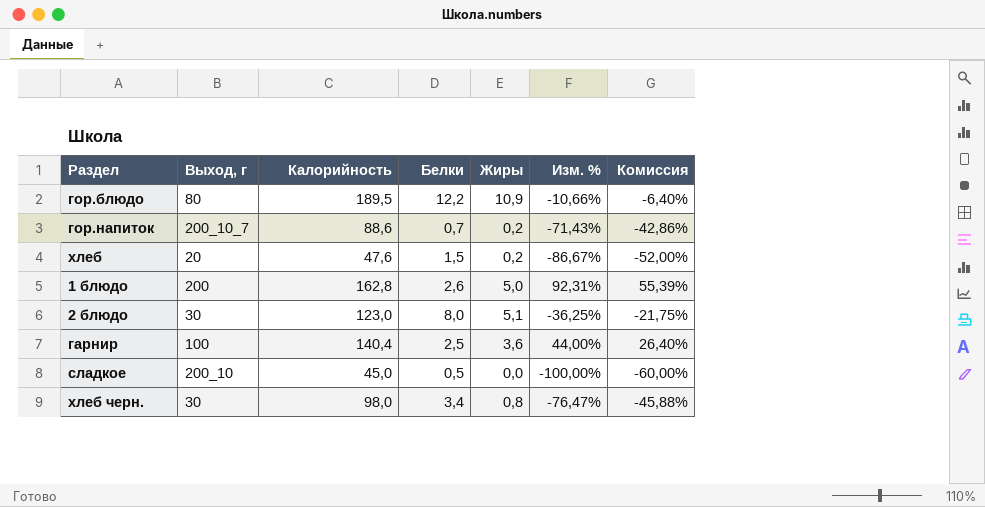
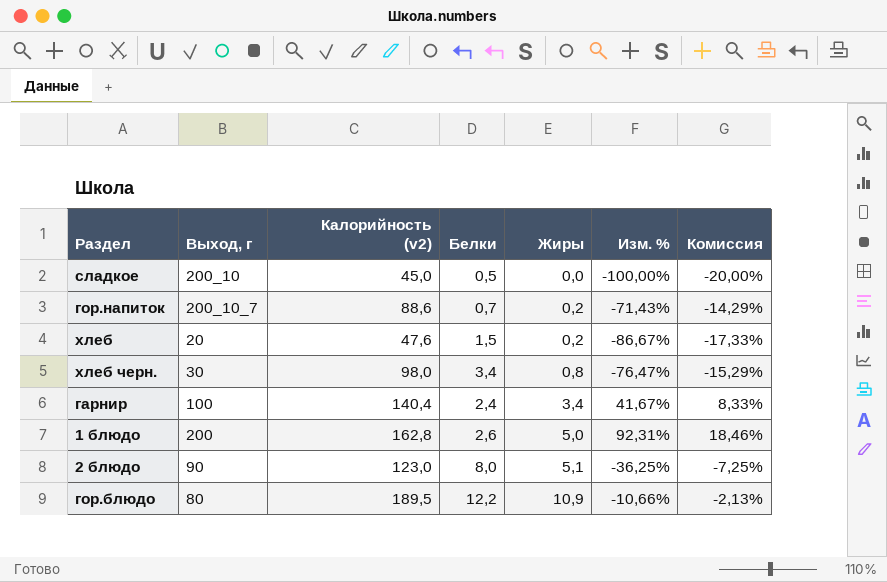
row order: none -> Жиры ascending
column name: Калорийность -> Калорийность (v2)
column Комиссия | formula: [Изм. %] * 0,6 -> [Изм. %] * 0,2
гарнир | Белки: 2,5 -> 2,4
гарнир | Жиры: 3,6 -> 3,4
гарнир | Изм. %: 44,00% -> 41,67%
2 блюдо | Выход, г: 30 -> 90

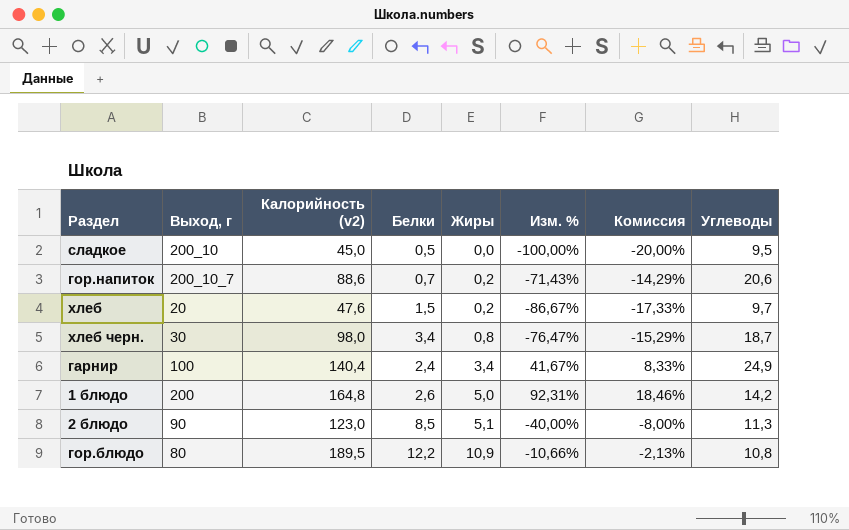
column Углеводы | position: none -> 8
1 блюдо | Калорийность (v2): 162,8 -> 164,8
2 блюдо | Белки: 8,0 -> 8,5
2 блюдо | Изм. %: -36,25% -> -40,00%
2 блюдо | Комиссия: -7,25% -> -8,00%

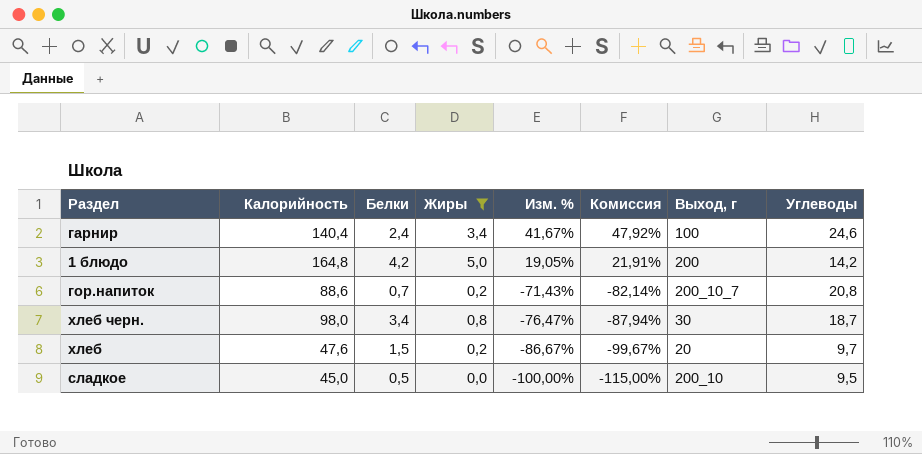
filter: none -> Жиры <= 5,0
row order: Жиры ascending -> Изм. % descending
column name: Калорийность (v2) -> Калорийность
column Комиссия | formula: [Изм. %] * 0,2 -> [Изм. %] * 1,15
column Выход, г | position: 2 -> 7
гарнир | Углеводы: 24,9 -> 24,6
1 блюдо | Белки: 2,6 -> 4,2
1 блюдо | Изм. %: 92,31% -> 19,05%
гор.напиток | Углеводы: 20,6 -> 20,8

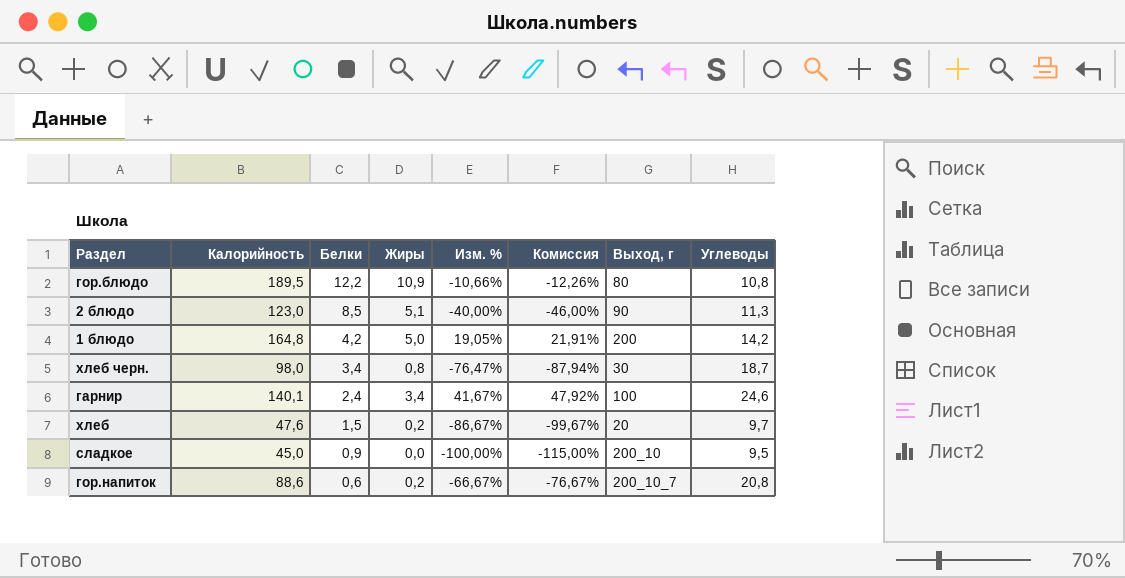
filter: Жиры <= 5,0 -> none
row order: Изм. % descending -> Белки descending
гарнир | Калорийность: 140,4 -> 140,1
сладкое | Белки: 0,5 -> 0,9
гор.напиток | Белки: 0,7 -> 0,6
гор.напиток | Изм. %: -71,43% -> -66,67%
гор.напиток | Комиссия: -82,14% -> -76,67%

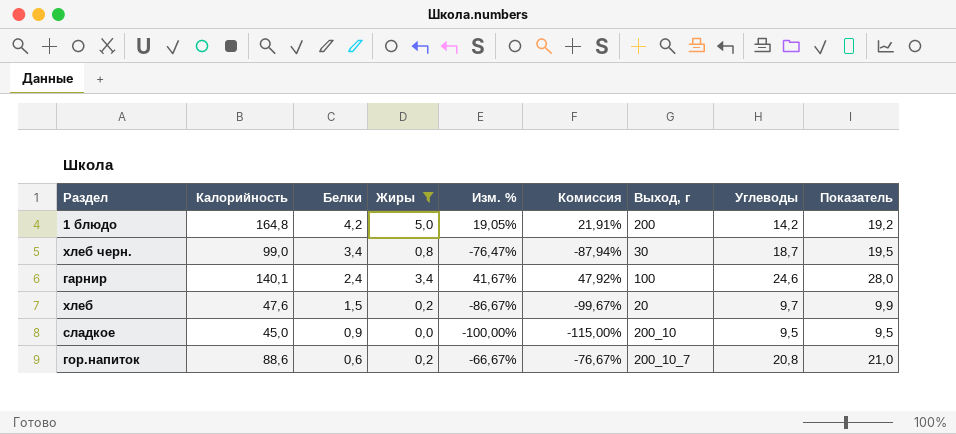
filter: none -> Жиры <= 5,0
column Показатель | formula: none -> [Жиры] + [Углеводы]
хлеб черн. | Калорийность: 98,0 -> 99,0

